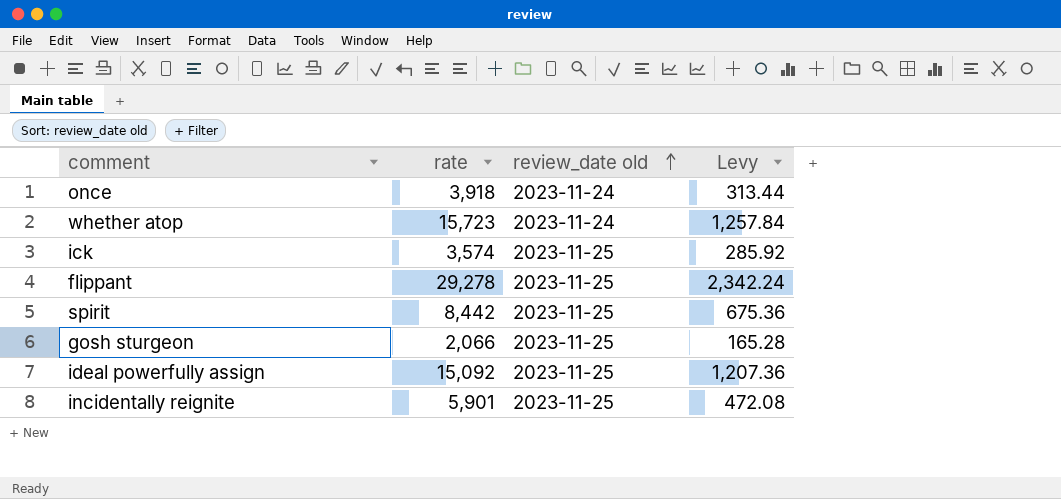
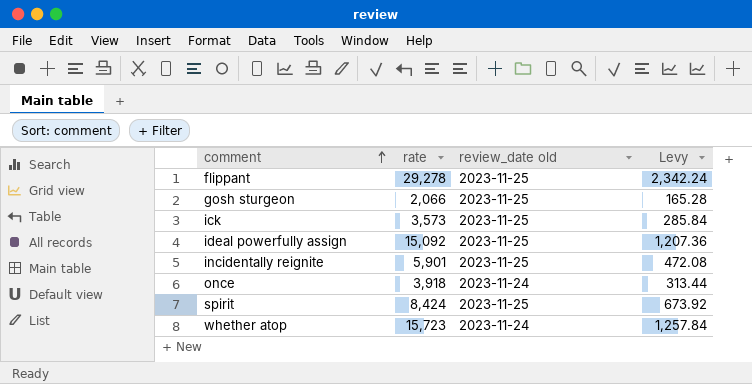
row order: review_date old ascending -> comment ascending
ick | rate: 3,574 -> 3,573
ick | Levy: 285.92 -> 285.84
spirit | rate: 8,442 -> 8,424
spirit | Levy: 675.36 -> 673.92

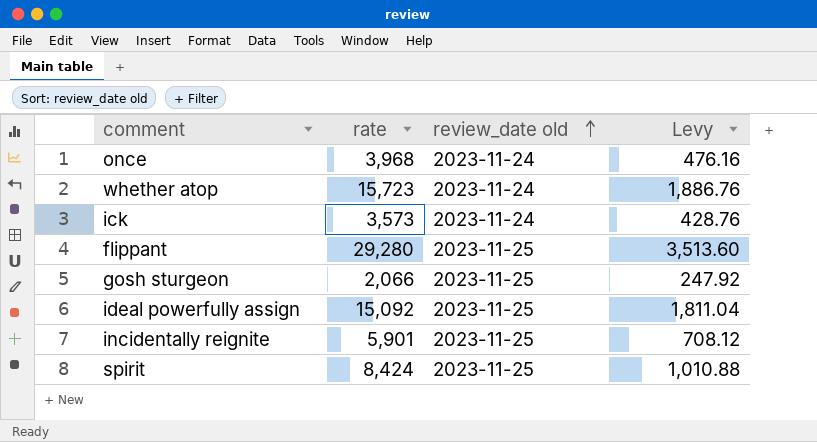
row order: comment ascending -> review_date old ascending
column Levy | formula: [rate] * 0.08 -> [rate] * 0.12
once | rate: 3,918 -> 3,968
ick | review_date old: 2023-11-25 -> 2023-11-24
flippant | rate: 29,278 -> 29,280

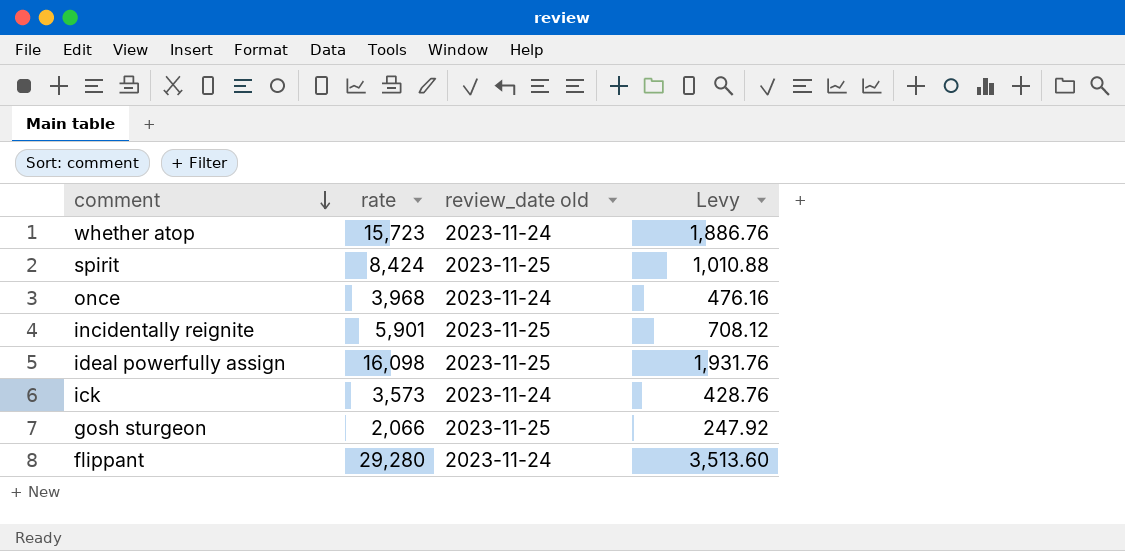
row order: review_date old ascending -> comment descending
ideal powerfully assign | rate: 15,092 -> 16,098
ideal powerfully assign | Levy: 1,811.04 -> 1,931.76
flippant | review_date old: 2023-11-25 -> 2023-11-24

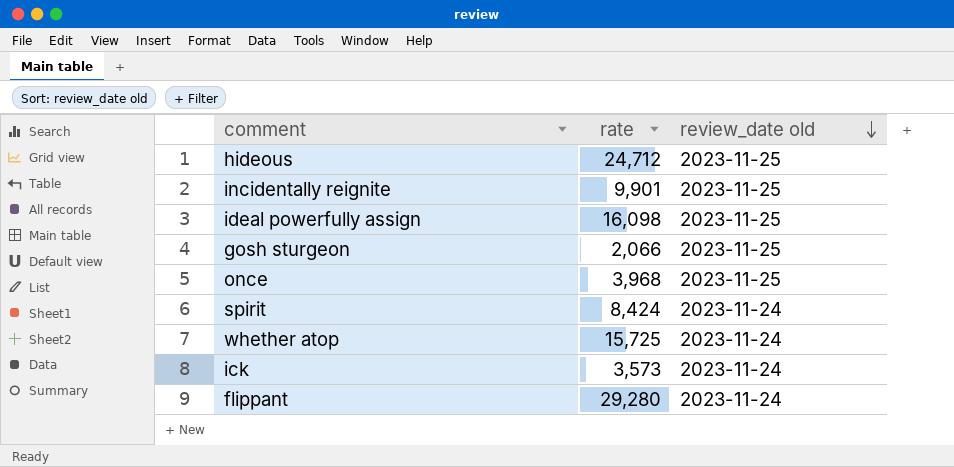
row order: comment descending -> review_date old descending
column Levy | formula: [rate] * 0.12 -> none
row hideous: none -> 24,712 | 2023-11-25
incidentally reignite | rate: 5,901 -> 9,901
once | review_date old: 2023-11-24 -> 2023-11-25
spirit | review_date old: 2023-11-25 -> 2023-11-24
whether atop | rate: 15,723 -> 15,725

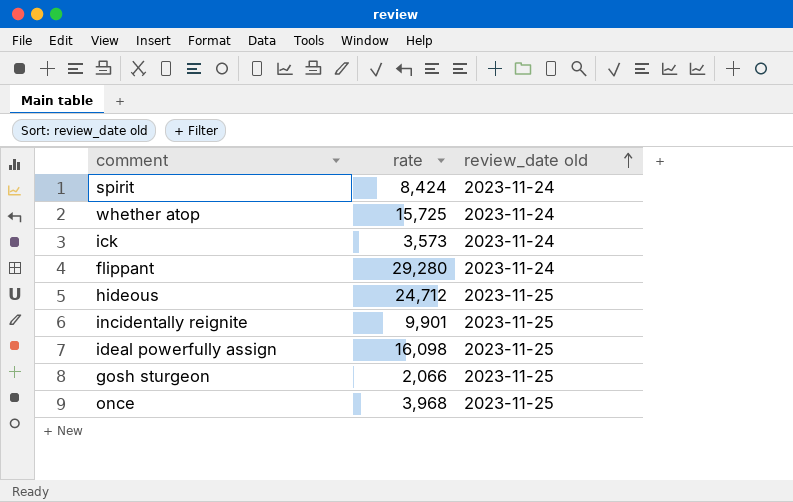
row order: review_date old descending -> review_date old ascending

